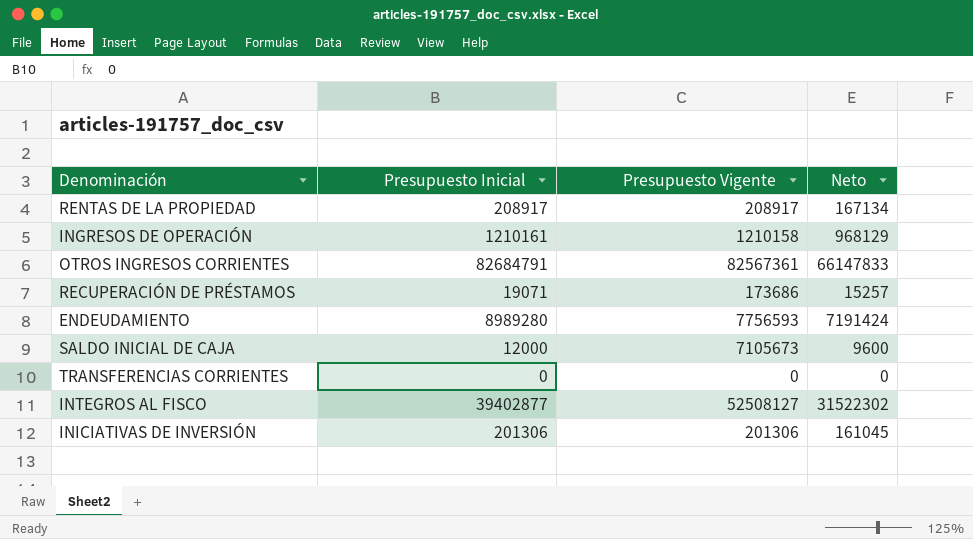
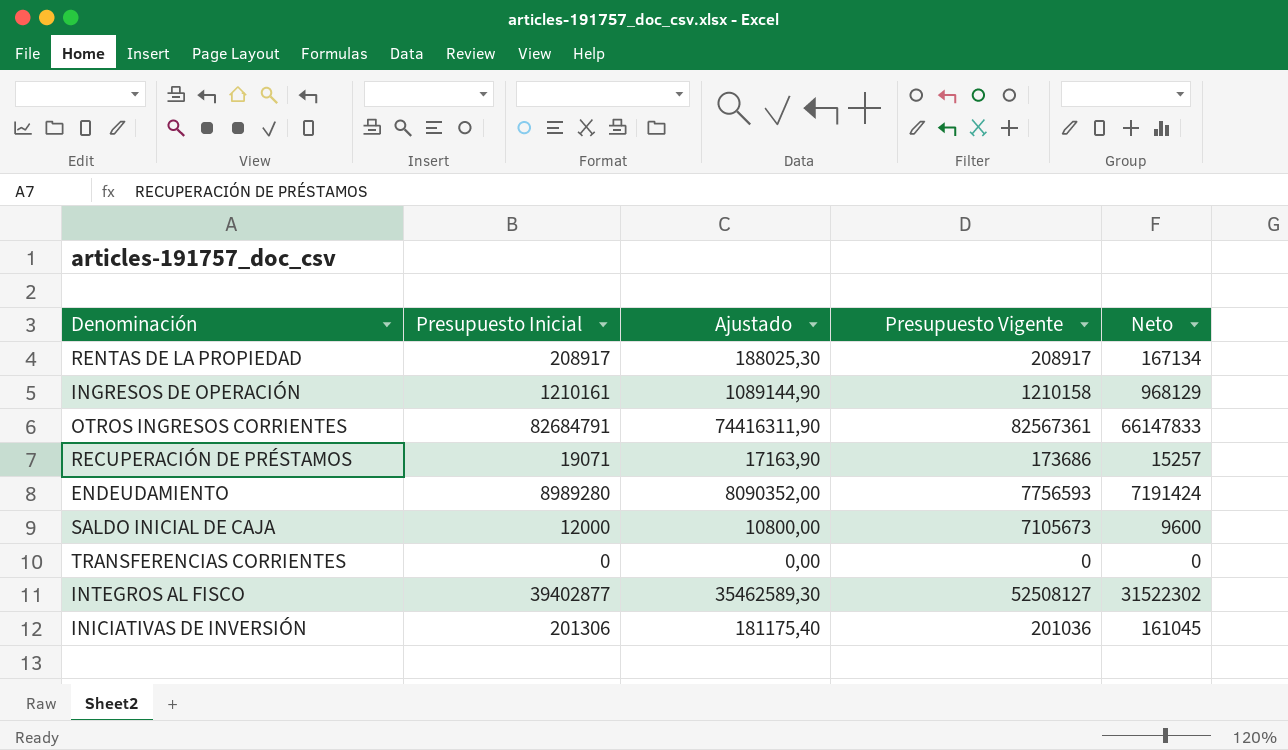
column Ajustado | formula: none -> [Presupuesto Inicial] * 0,9
INICIATIVAS DE INVERSIÓN | Presupuesto Vigente: 201306 -> 201036

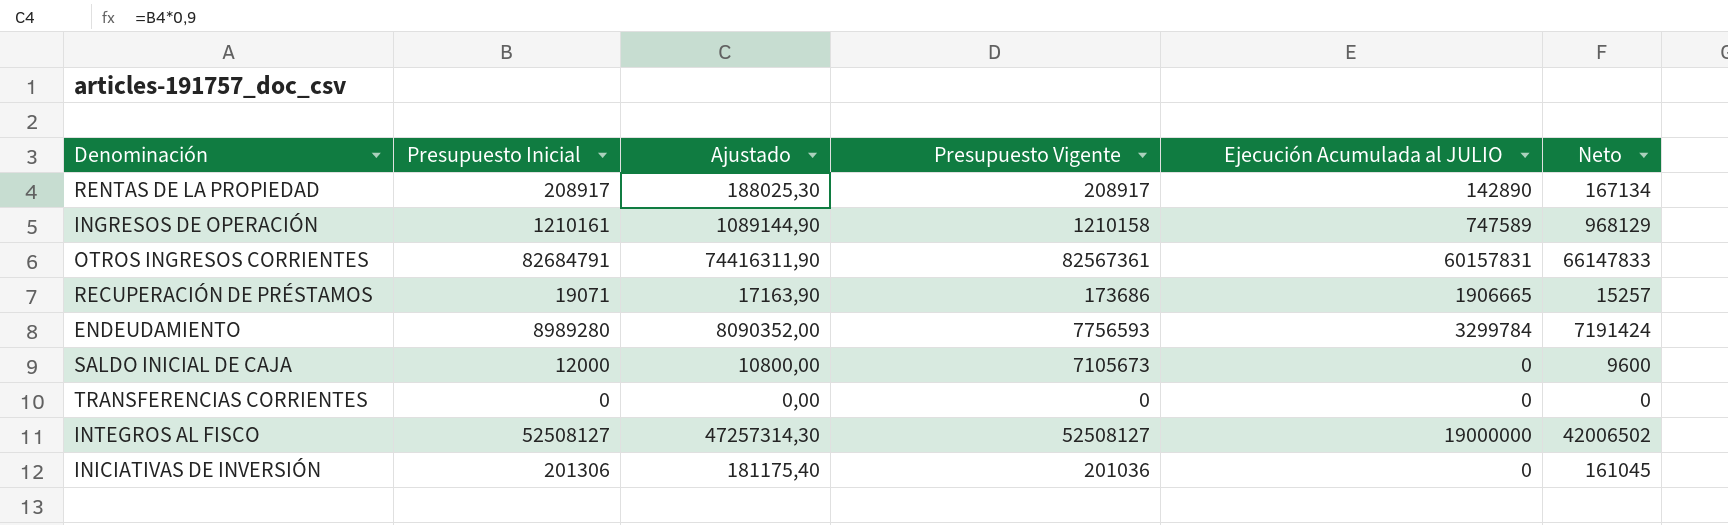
column Ejecución Acumulada al JULIO | position: none -> 5
INTEGROS AL FISCO | Presupuesto Inicial: 39402877 -> 52508127
INTEGROS AL FISCO | Ajustado: 35462589,30 -> 47257314,30
INTEGROS AL FISCO | Neto: 31522302 -> 42006502

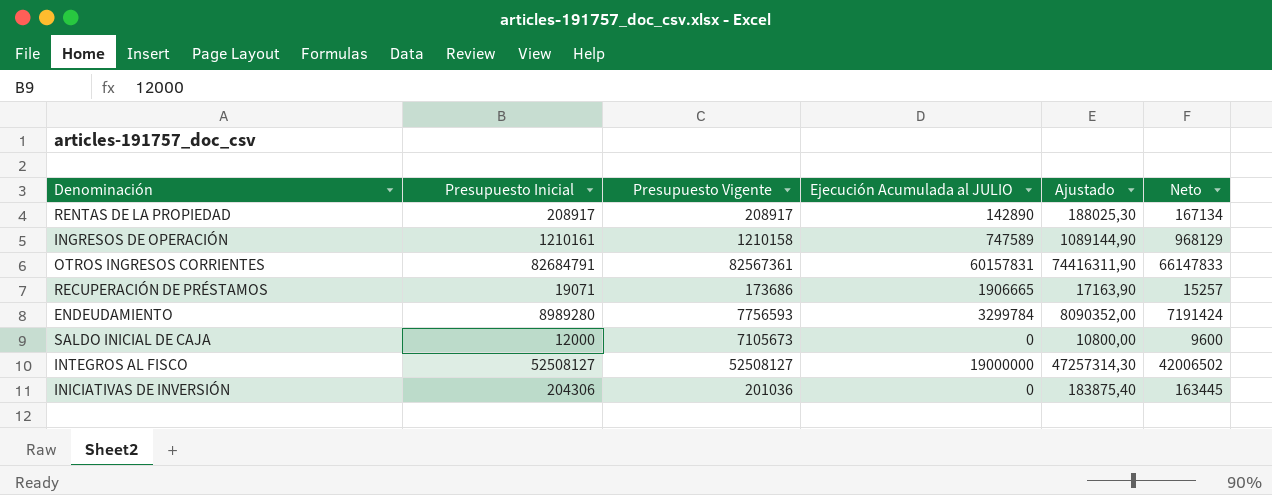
column Ajustado | position: 3 -> 5
row TRANSFERENCIAS CORRIENTES: 0 | 0,00 | 0 | 0 | 0 -> none
INICIATIVAS DE INVERSIÓN | Presupuesto Inicial: 201306 -> 204306
INICIATIVAS DE INVERSIÓN | Ajustado: 181175,40 -> 183875,40
INICIATIVAS DE INVERSIÓN | Neto: 161045 -> 163445

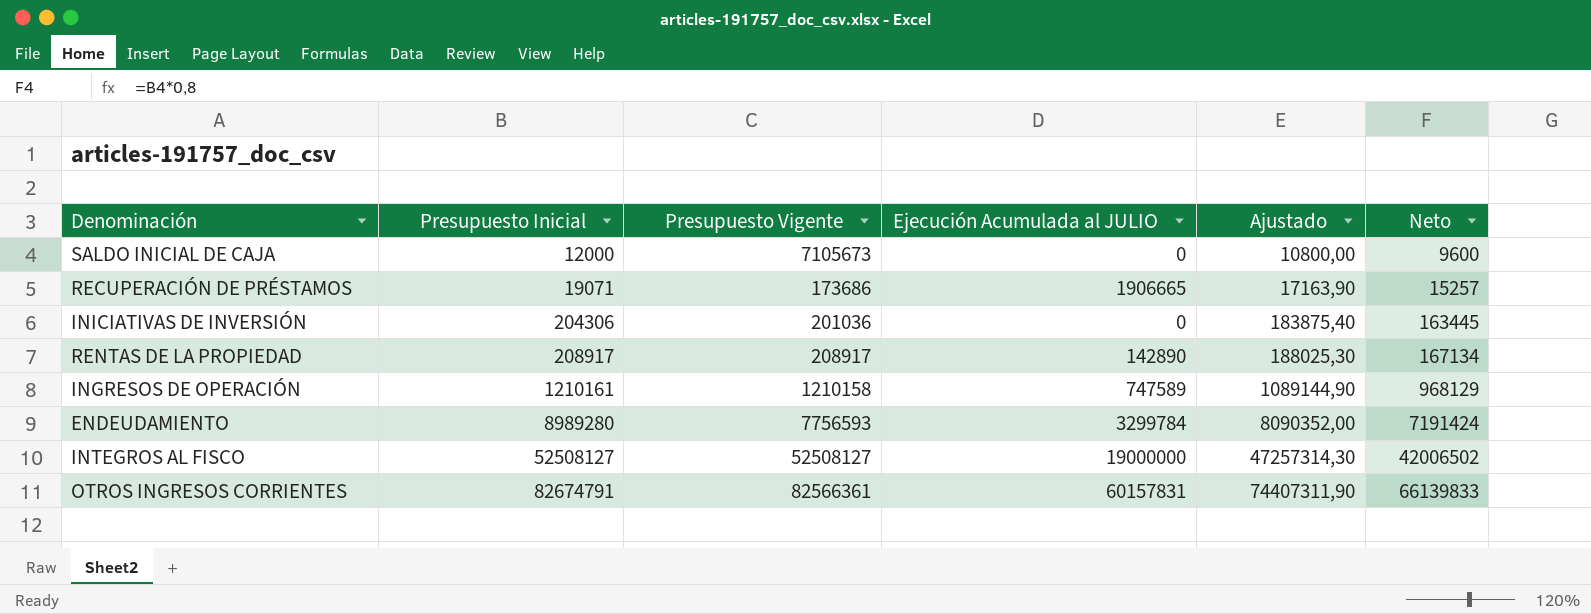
row order: none -> Presupuesto Inicial ascending
OTROS INGRESOS CORRIENTES | Presupuesto Inicial: 82684791 -> 82674791
OTROS INGRESOS CORRIENTES | Presupuesto Vigente: 82567361 -> 82566361
OTROS INGRESOS CORRIENTES | Ajustado: 74416311,90 -> 74407311,90
OTROS INGRESOS CORRIENTES | Neto: 66147833 -> 66139833

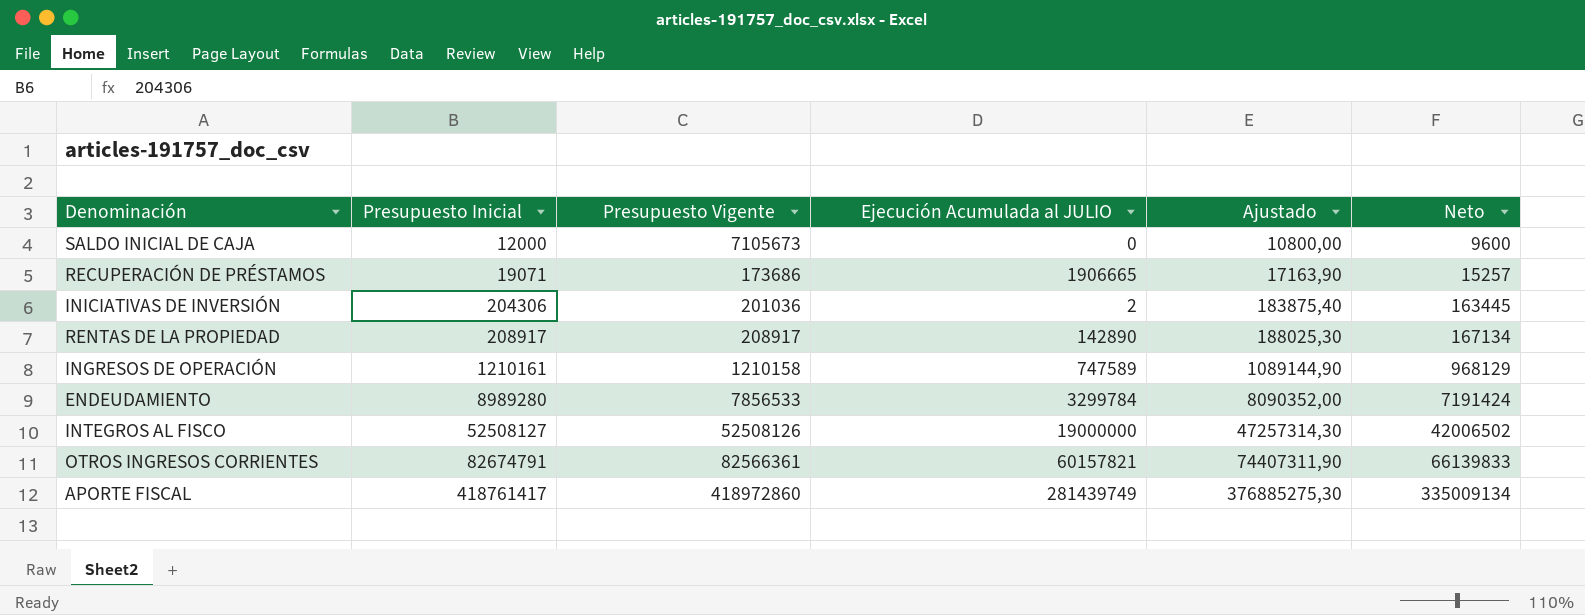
INICIATIVAS DE INVERSIÓN | Ejecución Acumulada al JULIO: 0 -> 2
ENDEUDAMIENTO | Presupuesto Vigente: 7756593 -> 7856533
INTEGROS AL FISCO | Presupuesto Vigente: 52508127 -> 52508126
OTROS INGRESOS CORRIENTES | Ejecución Acumulada al JULIO: 60157831 -> 60157821
row APORTE FISCAL: none -> 418761417 | 418972860 | 281439749 | 376885275,30 | 335009134

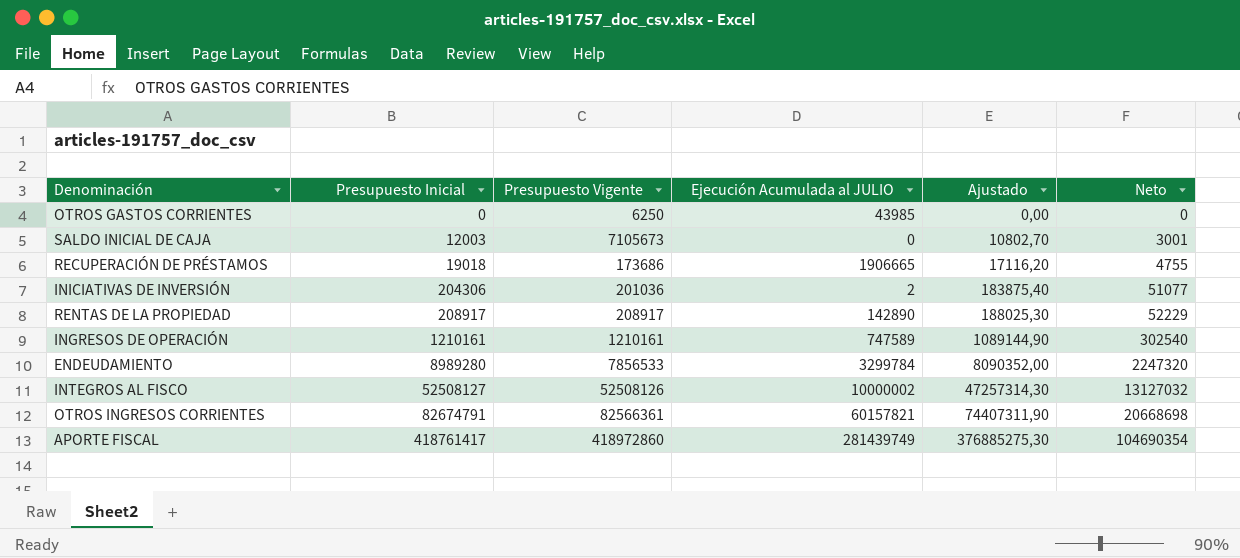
column Neto | formula: [Presupuesto Inicial] * 0,8 -> [Presupuesto Inicial] * 0,25
row OTROS GASTOS CORRIENTES: none -> 0 | 6250 | 43985 | 0,00 | 0
SALDO INICIAL DE CAJA | Presupuesto Inicial: 12000 -> 12003
SALDO INICIAL DE CAJA | Ajustado: 10800,00 -> 10802,70
RECUPERACIÓN DE PRÉSTAMOS | Presupuesto Inicial: 19071 -> 19018
RECUPERACIÓN DE PRÉSTAMOS | Ajustado: 17163,90 -> 17116,20
INGRESOS DE OPERACIÓN | Presupuesto Vigente: 1210158 -> 1210161
INTEGROS AL FISCO | Ejecución Acumulada al JULIO: 19000000 -> 10000002

